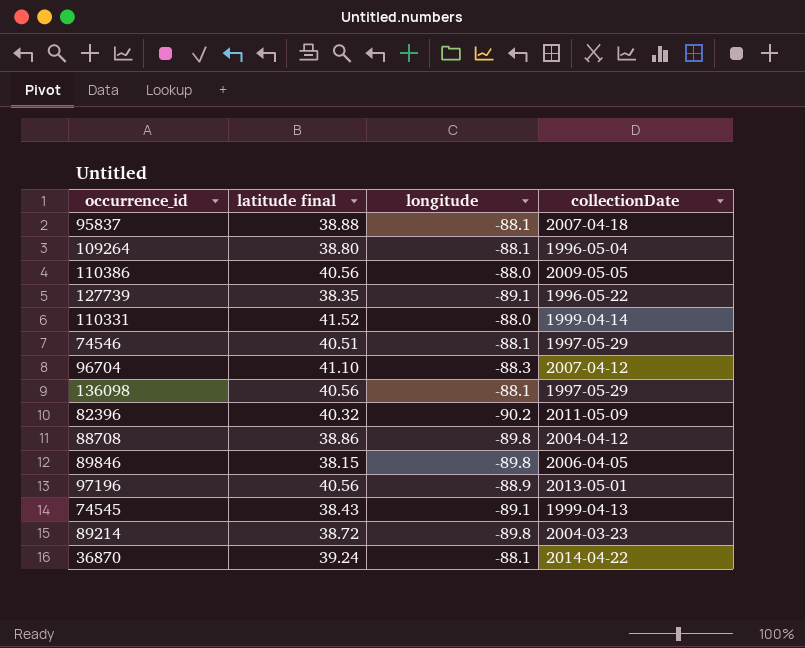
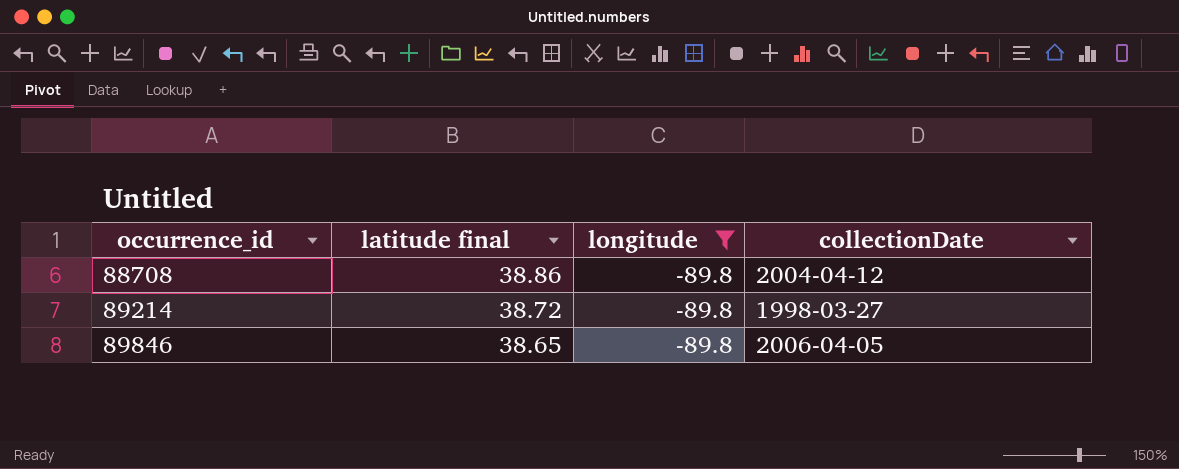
filter: none -> longitude = -89.8
row order: none -> occurrence_id ascending
89214 | collectionDate: 2004-03-23 -> 1998-03-27
89846 | latitude final: 38.15 -> 38.65

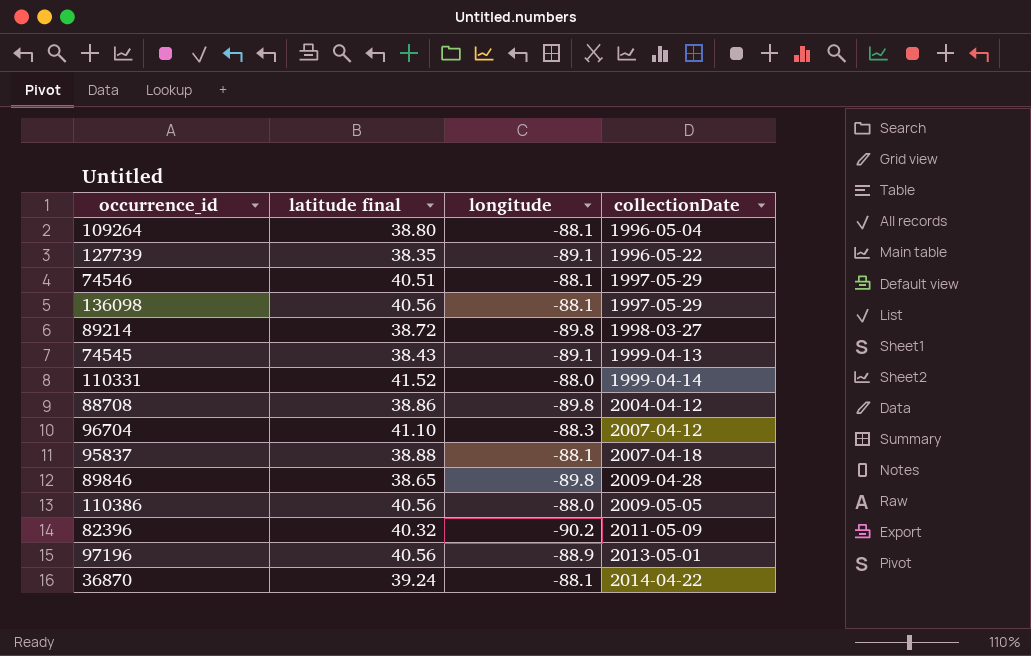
filter: longitude = -89.8 -> none
row order: occurrence_id ascending -> collectionDate ascending
89846 | collectionDate: 2006-04-05 -> 2009-04-28

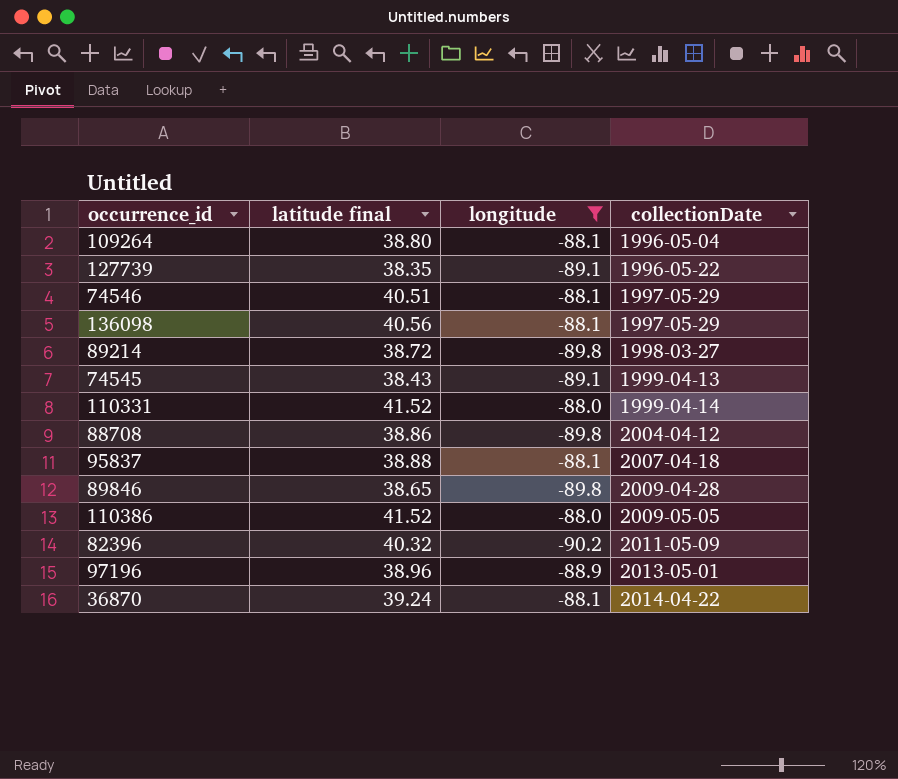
filter: none -> longitude != -88.3
110386 | latitude final: 40.56 -> 41.52
97196 | latitude final: 40.56 -> 38.96

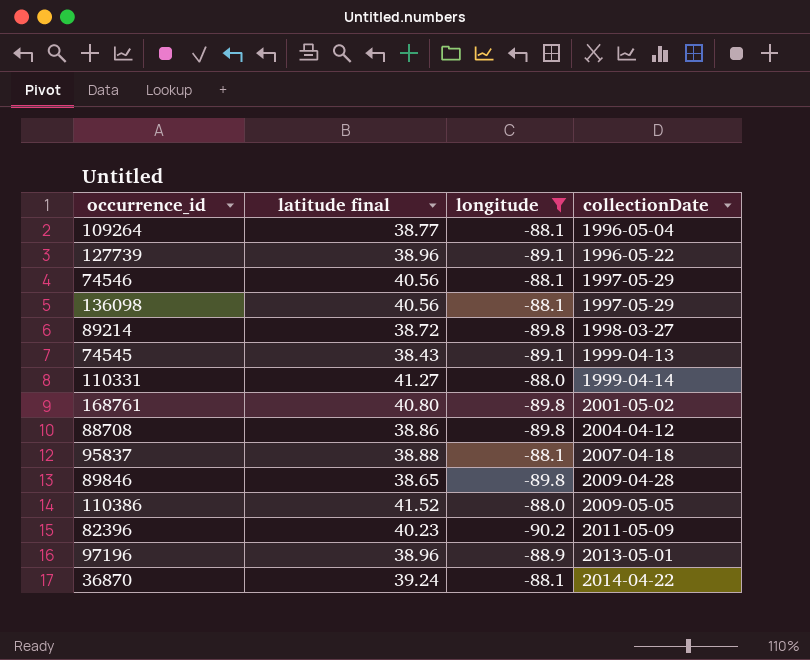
109264 | latitude final: 38.80 -> 38.77
127739 | latitude final: 38.35 -> 38.96
74546 | latitude final: 40.51 -> 40.56
110331 | latitude final: 41.52 -> 41.27
row 168761: none -> 40.80 | -89.8 | 2001-05-02
82396 | latitude final: 40.32 -> 40.23

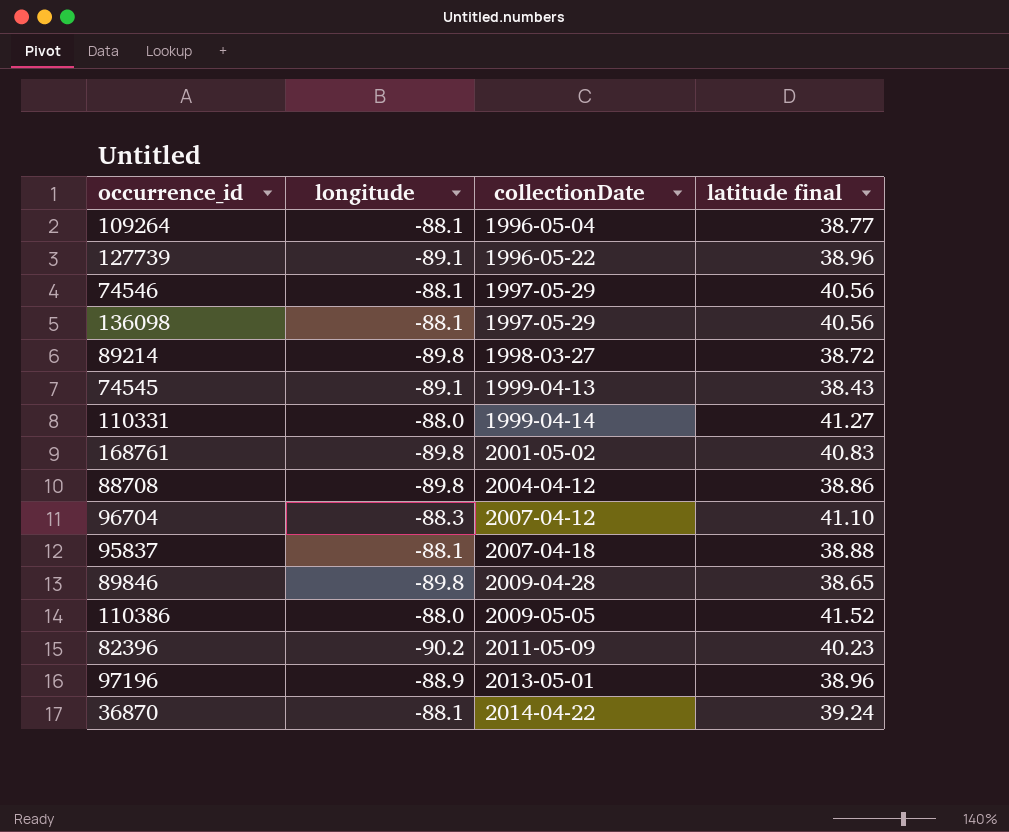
filter: longitude != -88.3 -> none
column latitude final | position: 2 -> 4
168761 | latitude final: 40.80 -> 40.83

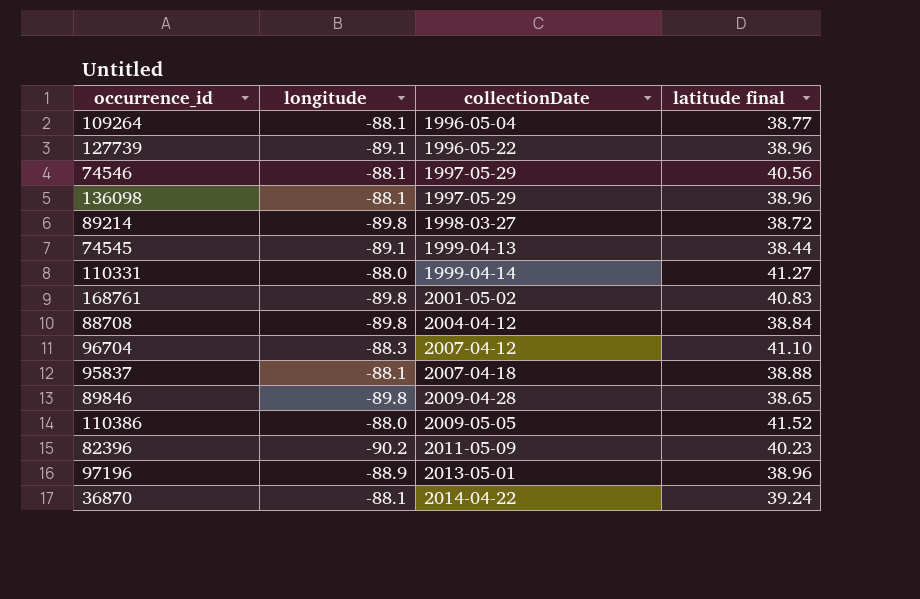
136098 | latitude final: 40.56 -> 38.96
74545 | latitude final: 38.43 -> 38.44
88708 | latitude final: 38.86 -> 38.84

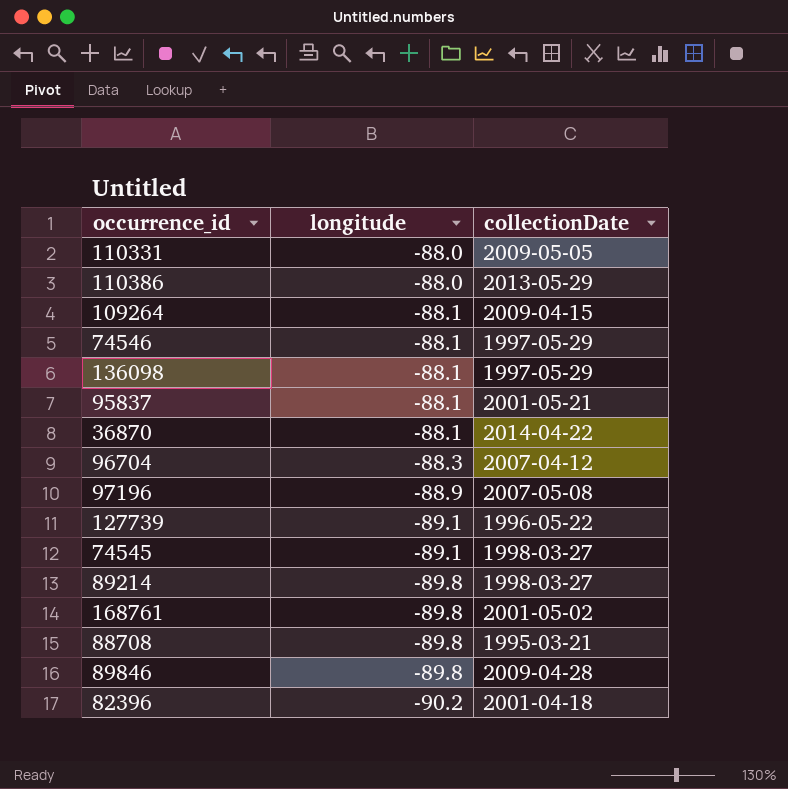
row order: collectionDate ascending -> longitude descending
column latitude final | position: 4 -> none
110331 | collectionDate: 1999-04-14 -> 2009-05-05
110386 | collectionDate: 2009-05-05 -> 2013-05-29
109264 | collectionDate: 1996-05-04 -> 2009-04-15
95837 | collectionDate: 2007-04-18 -> 2001-05-21
97196 | collectionDate: 2013-05-01 -> 2007-05-08
74545 | collectionDate: 1999-04-13 -> 1998-03-27
88708 | collectionDate: 2004-04-12 -> 1995-03-21
82396 | collectionDate: 2011-05-09 -> 2001-04-18

